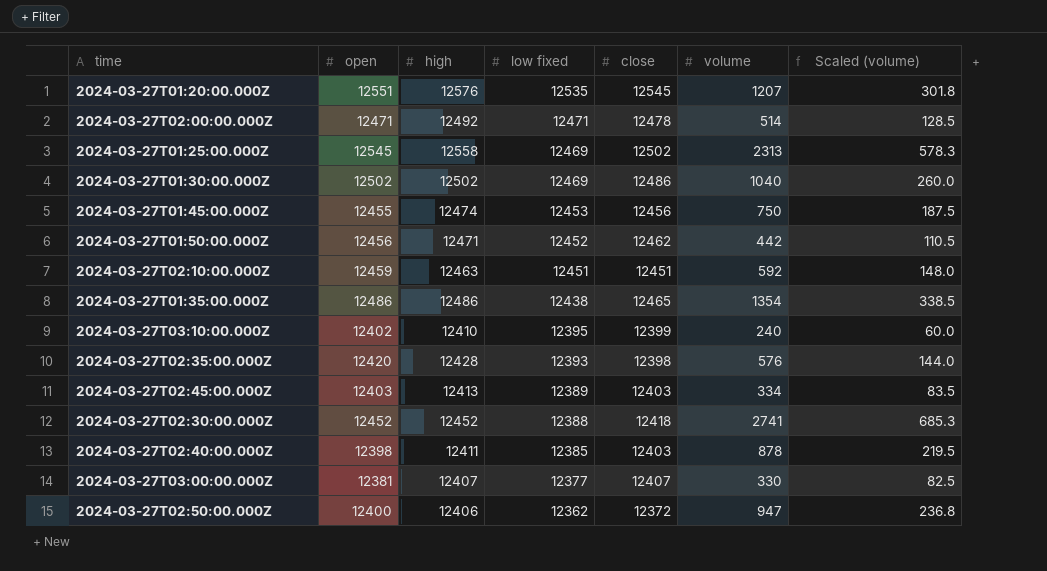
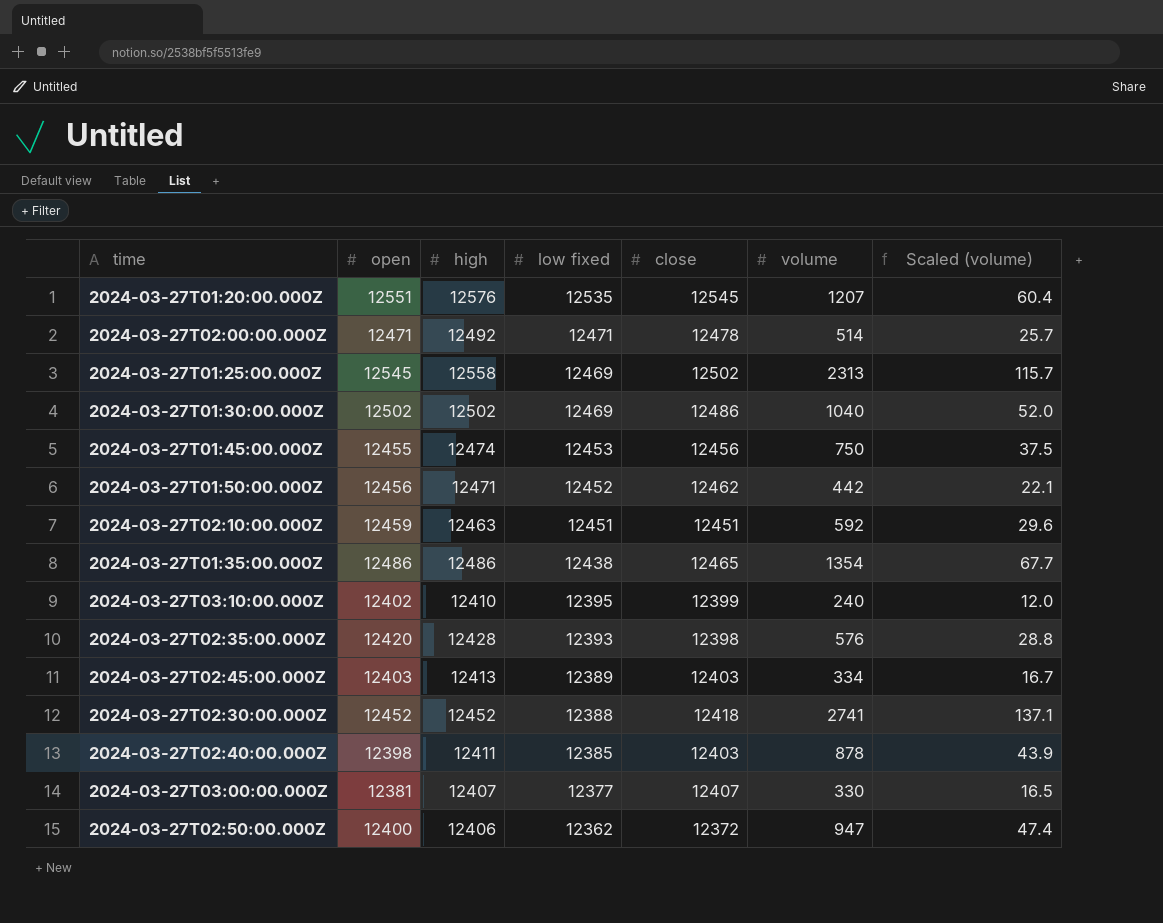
column Scaled (volume) | formula: [volume] * 0.25 -> [volume] * 0.05

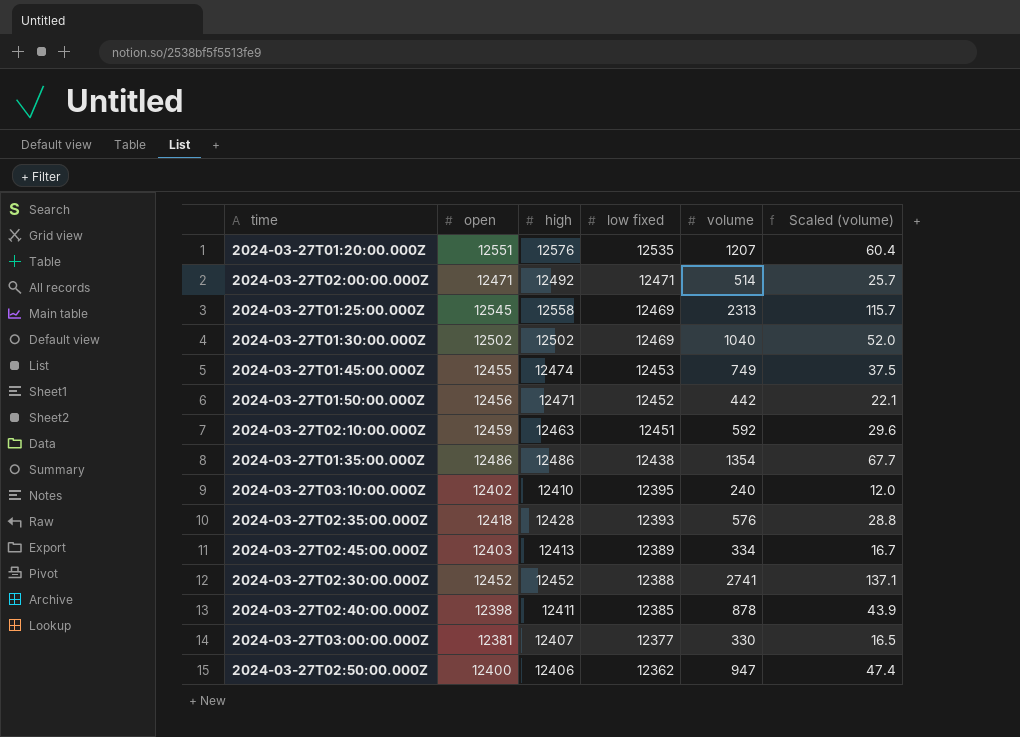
column close | position: 5 -> none
2024-03-27T01:45:00.000Z | volume: 750 -> 749
2024-03-27T02:35:00.000Z | open: 12420 -> 12418

